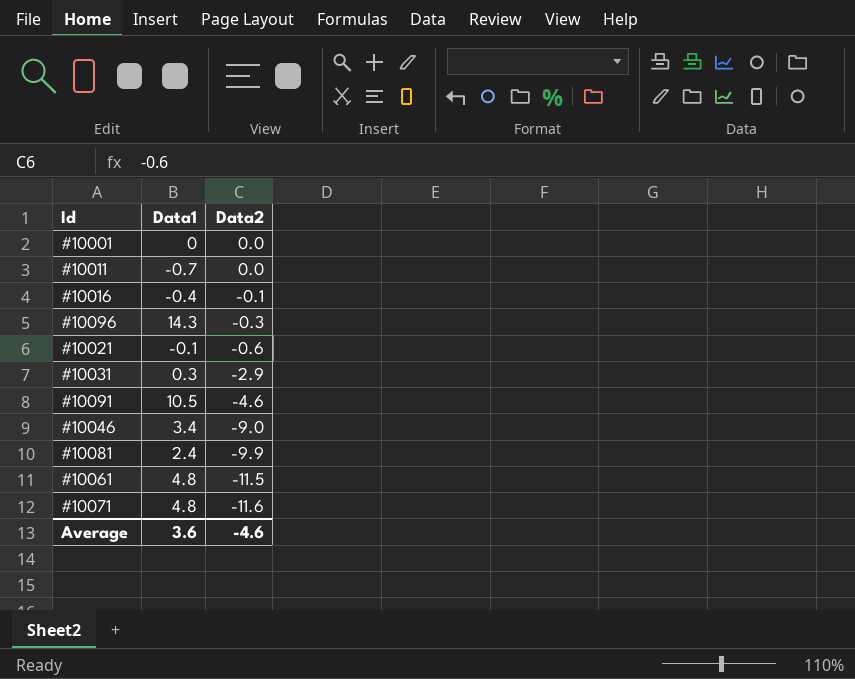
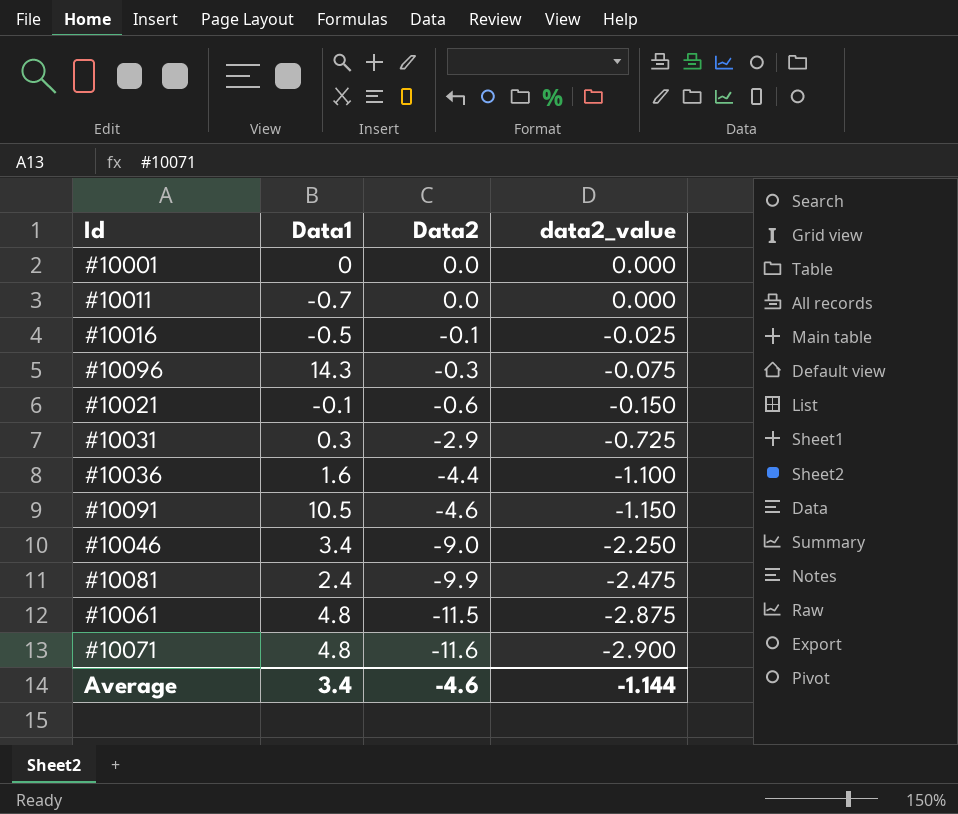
column data2_value | formula: none -> [Data2] * 0.25
#10016 | Data1: -0.4 -> -0.5
row #10036: none -> 1.6 | -4.4 | -1.100
Average | Data1: 3.6 -> 3.4

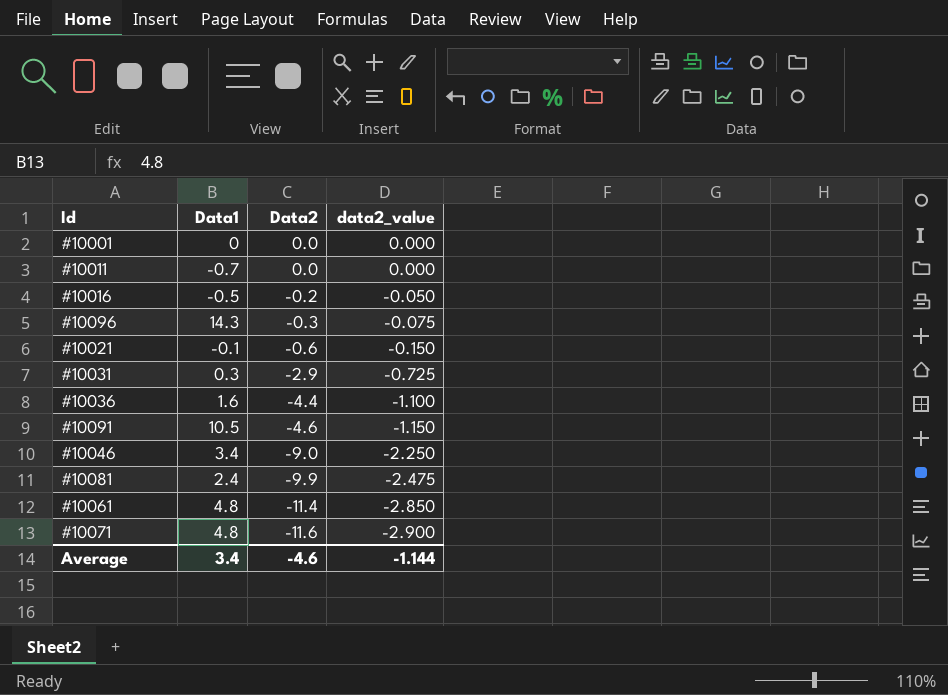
#10016 | Data2: -0.1 -> -0.2
#10016 | data2_value: -0.025 -> -0.050
#10061 | Data2: -11.5 -> -11.4
#10061 | data2_value: -2.875 -> -2.850

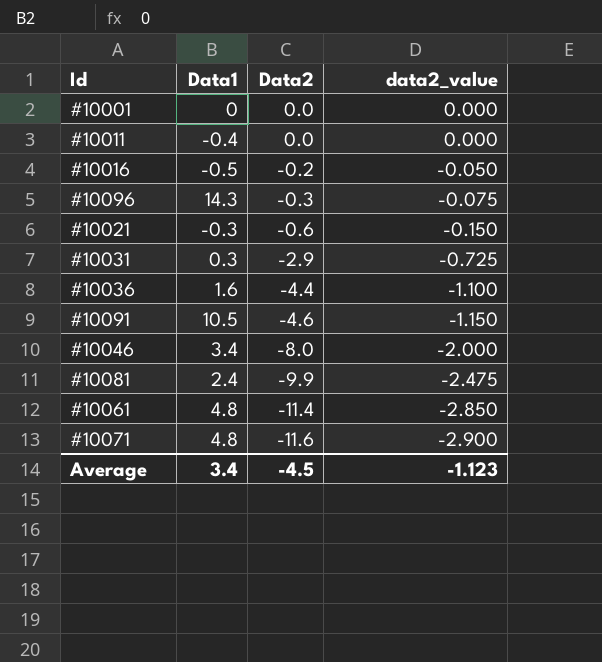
#10011 | Data1: -0.7 -> -0.4
#10021 | Data1: -0.1 -> -0.3
#10046 | Data2: -9.0 -> -8.0
#10046 | data2_value: -2.250 -> -2.000
Average | Data2: -4.6 -> -4.5
Average | data2_value: -1.144 -> -1.123

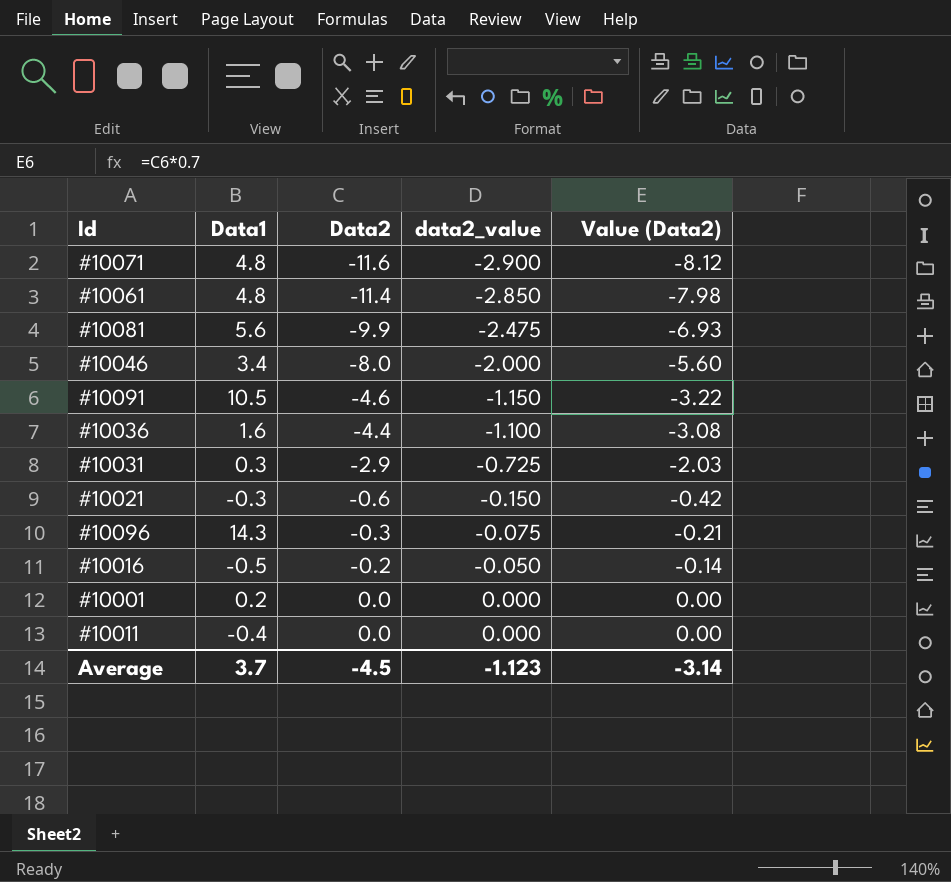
row order: Data2 descending -> Data2 ascending
column Value (Data2) | formula: none -> [Data2] * 0.7
#10081 | Data1: 2.4 -> 5.6
#10001 | Data1: 0 -> 0.2
Average | Data1: 3.4 -> 3.7

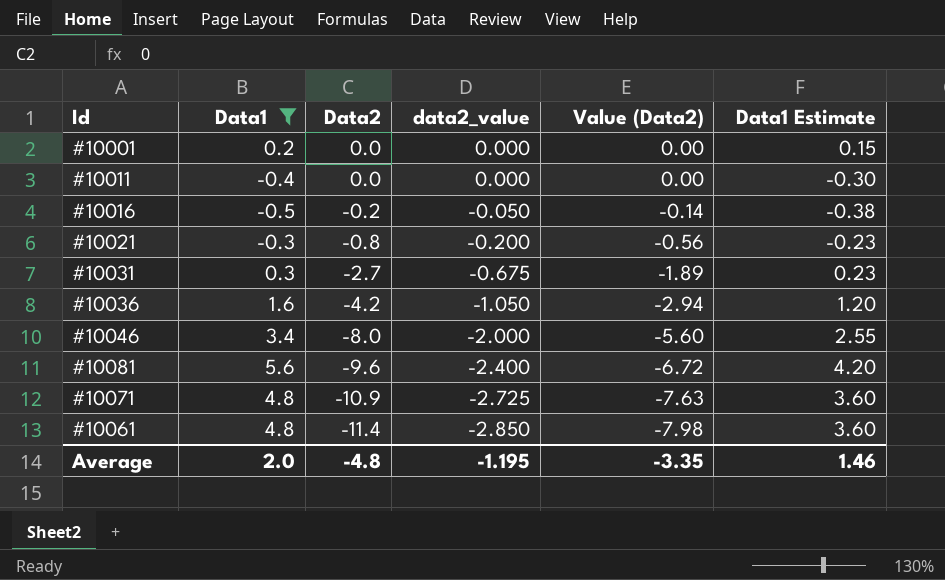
filter: none -> Data1 <= 5.6
row order: Data2 ascending -> Data2 descending
column Data1 Estimate | formula: none -> [Data1] * 0.75
#10021 | Data2: -0.6 -> -0.8
#10021 | data2_value: -0.150 -> -0.200
#10021 | Value (Data2): -0.42 -> -0.56
#10031 | Data2: -2.9 -> -2.7
#10031 | data2_value: -0.725 -> -0.675
#10031 | Value (Data2): -2.03 -> -1.89
#10036 | Data2: -4.4 -> -4.2
#10036 | data2_value: -1.100 -> -1.050
#10036 | Value (Data2): -3.08 -> -2.94
#10081 | Data2: -9.9 -> -9.6
#10081 | data2_value: -2.475 -> -2.400
#10081 | Value (Data2): -6.93 -> -6.72
#10071 | Data2: -11.6 -> -10.9
#10071 | data2_value: -2.900 -> -2.725
#10071 | Value (Data2): -8.12 -> -7.63
Average | Data1: 3.7 -> 2.0
Average | Data2: -4.5 -> -4.8
Average | data2_value: -1.123 -> -1.195
Average | Value (Data2): -3.14 -> -3.35

